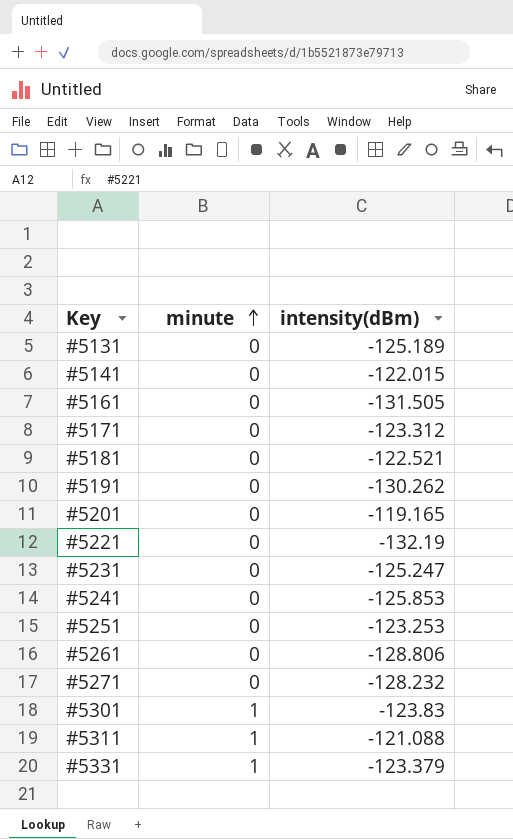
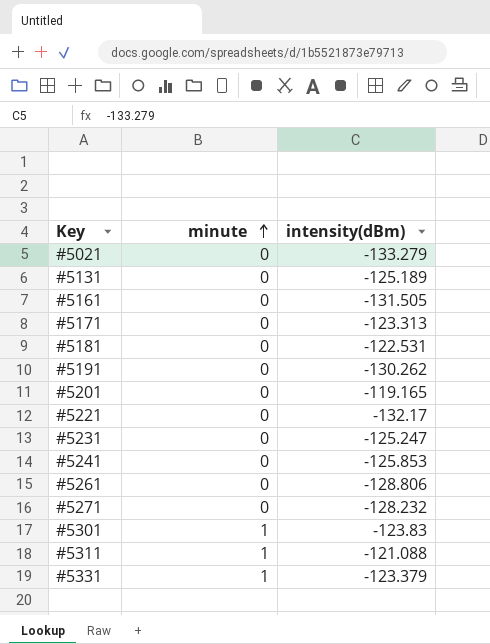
row #5141: 0 | -122.015 -> none
row #5251: 0 | -123.253 -> none
row #5021: none -> 0 | -133.279
#5171 | intensity(dBm): -123.312 -> -123.313
#5181 | intensity(dBm): -122.521 -> -122.531
#5221 | intensity(dBm): -132.19 -> -132.17

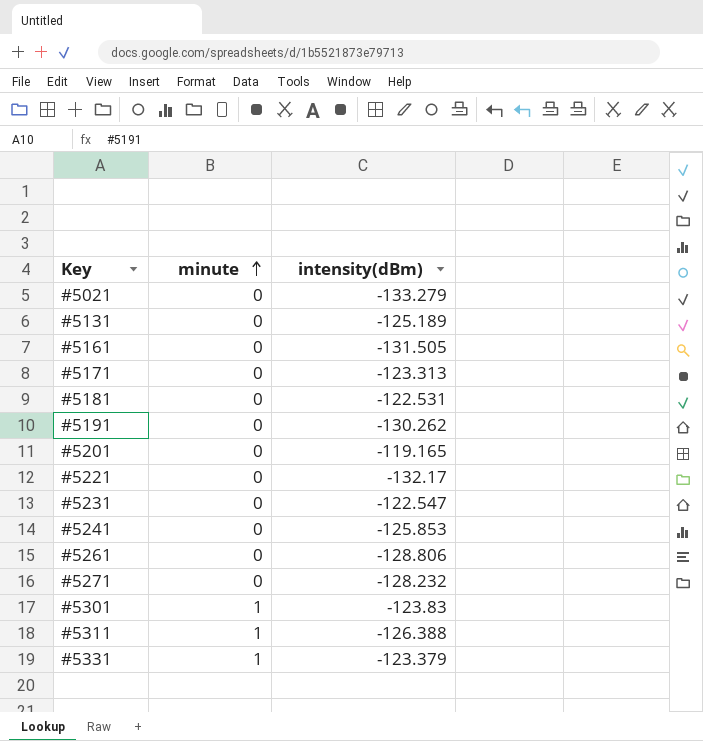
#5231 | intensity(dBm): -125.247 -> -122.547
#5311 | intensity(dBm): -121.088 -> -126.388

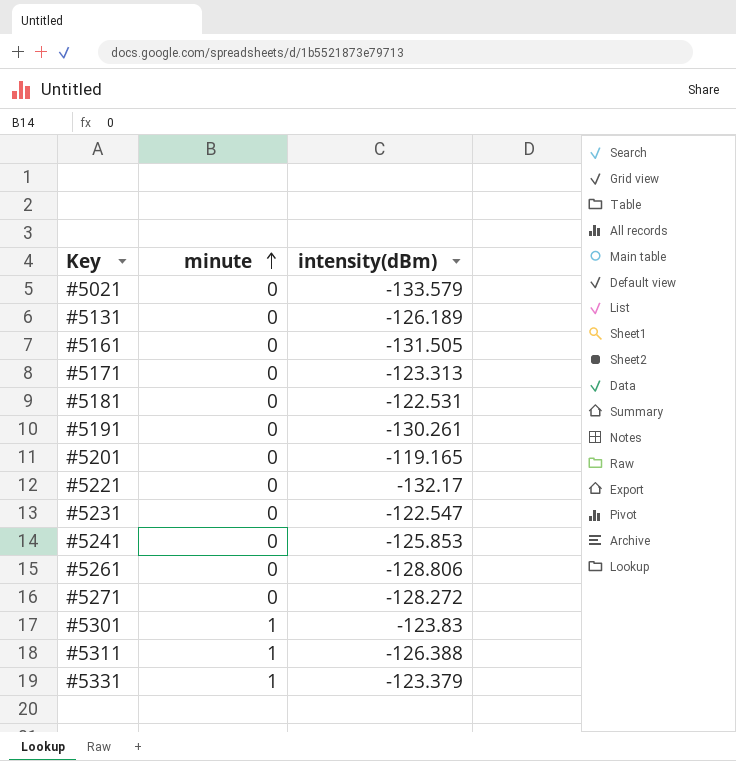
#5021 | intensity(dBm): -133.279 -> -133.579
#5131 | intensity(dBm): -125.189 -> -126.189
#5191 | intensity(dBm): -130.262 -> -130.261
#5271 | intensity(dBm): -128.232 -> -128.272

